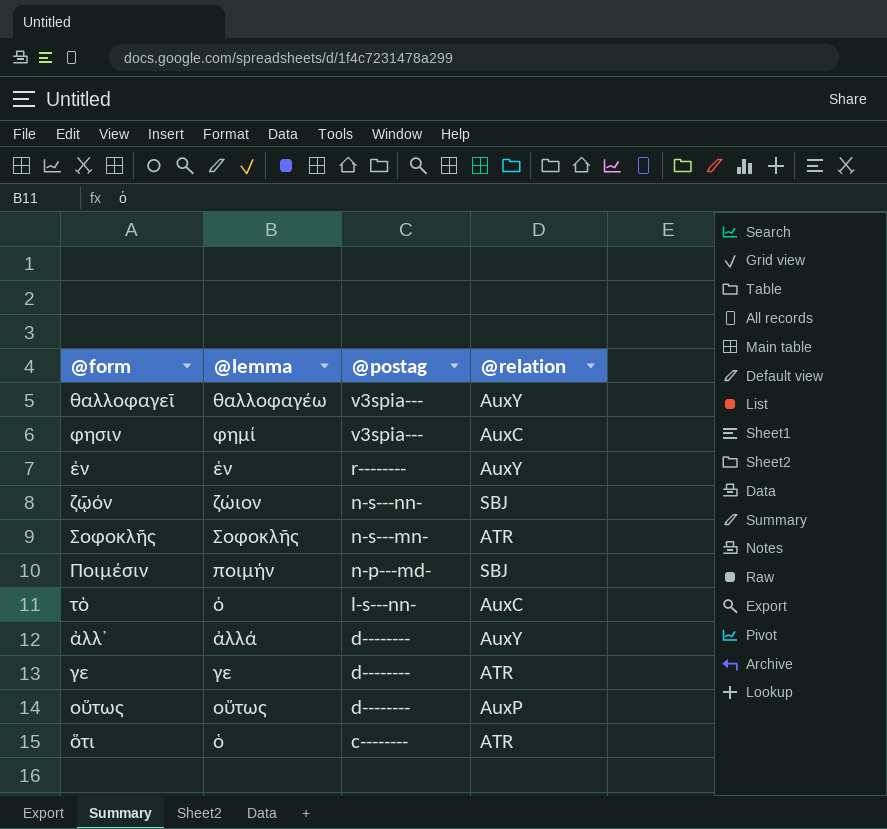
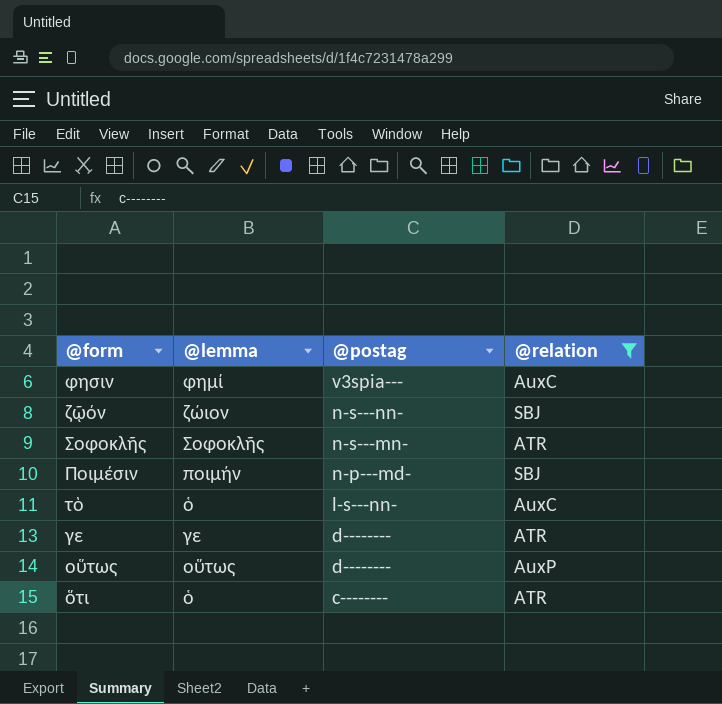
filter: none -> @relation != AuxY

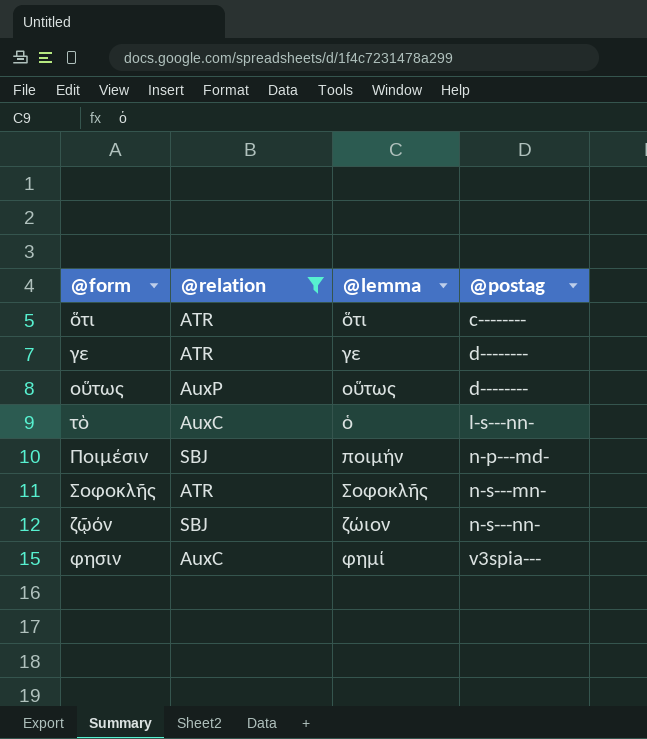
row order: @postag descending -> @postag ascending
column @relation | position: 4 -> 2
ὅτι | @lemma: ὁ -> ὅτι

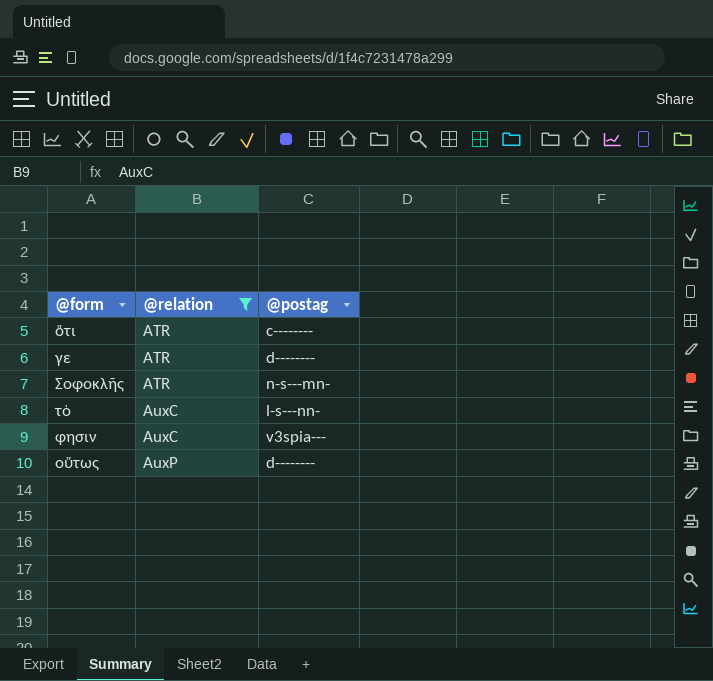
row order: @postag ascending -> @relation ascending
column @lemma | position: 3 -> none
row Ποιμέσιν: SBJ | ποιμήν | n-p---md- -> none
row ζῷόν: SBJ | ζώιον | n-s---nn- -> none

